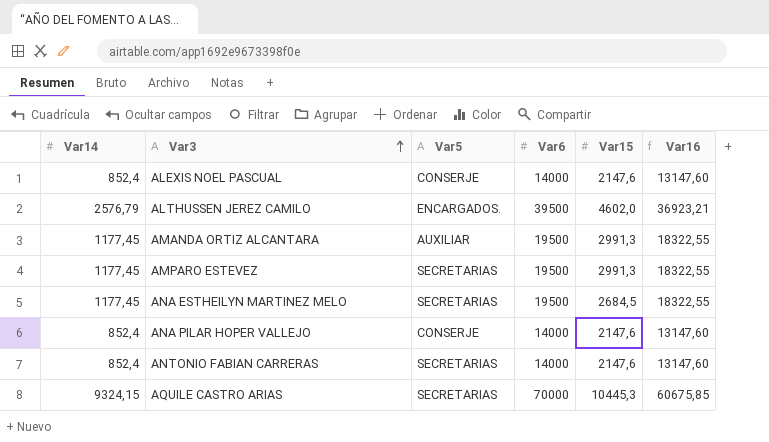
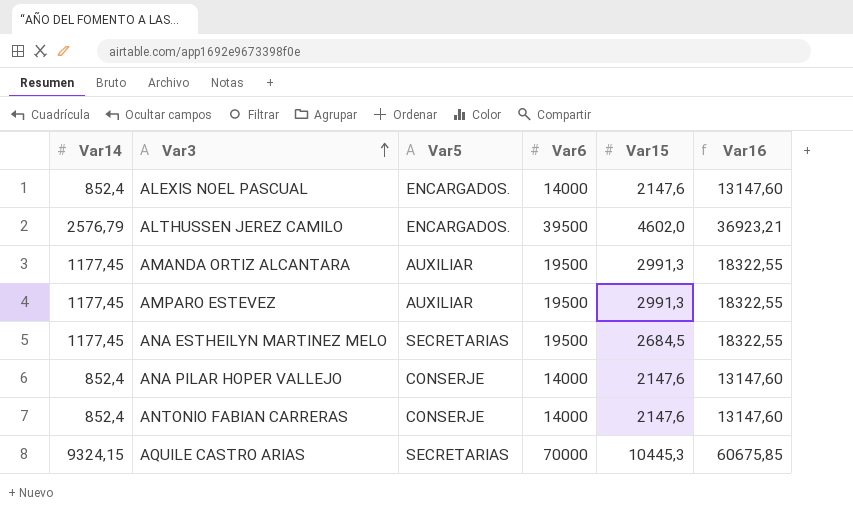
ALEXIS NOEL PASCUAL | Var5: CONSERJE -> ENCARGADOS.
AMPARO ESTEVEZ | Var5: SECRETARIAS -> AUXILIAR
ANTONIO FABIAN CARRERAS | Var5: SECRETARIAS -> CONSERJE

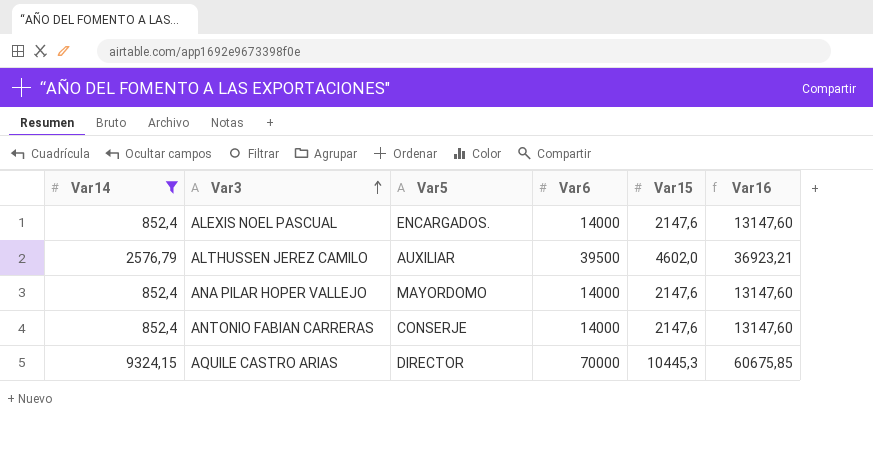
filter: none -> Var14 != 1177,45
ALTHUSSEN JEREZ CAMILO | Var5: ENCARGADOS. -> AUXILIAR
ANA PILAR HOPER VALLEJO | Var5: CONSERJE -> MAYORDOMO
AQUILE CASTRO ARIAS | Var5: SECRETARIAS -> DIRECTOR

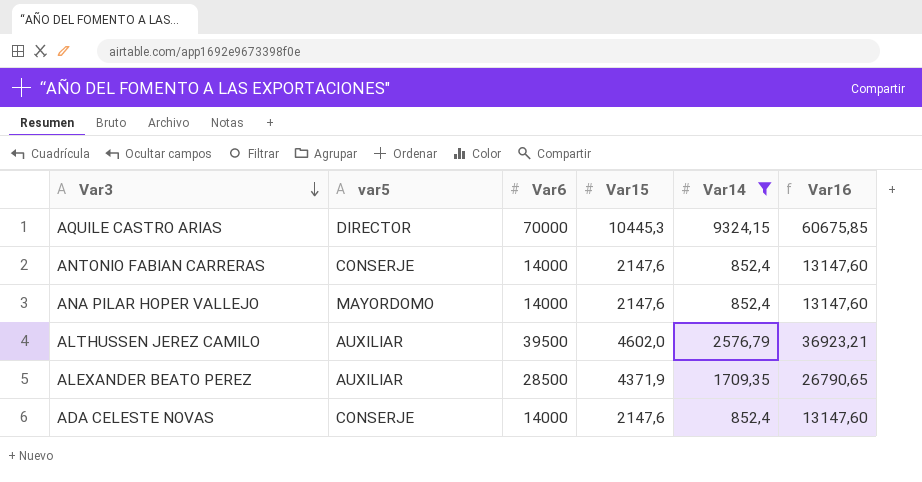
row order: Var3 ascending -> Var3 descending
column name: Var5 -> var5
column Var14 | position: 1 -> 5
row ALEXIS NOEL PASCUAL: 852,4 | ENCARGADOS. | 14000 | 2147,6 | 13147,60 -> none
row ALEXANDER BEATO PEREZ: none -> AUXILIAR | 28500 | 4371,9 | 1709,35 | 26790,65
row ADA CELESTE NOVAS: none -> CONSERJE | 14000 | 2147,6 | 852,4 | 13147,60

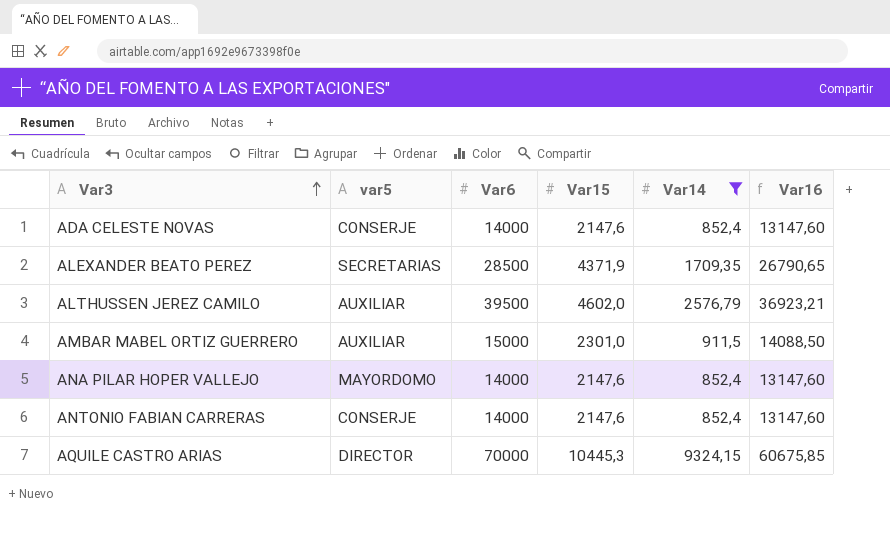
row order: Var3 descending -> Var3 ascending
ALEXANDER BEATO PEREZ | var5: AUXILIAR -> SECRETARIAS
row AMBAR MABEL ORTIZ GUERRERO: none -> AUXILIAR | 15000 | 2301,0 | 911,5 | 14088,50

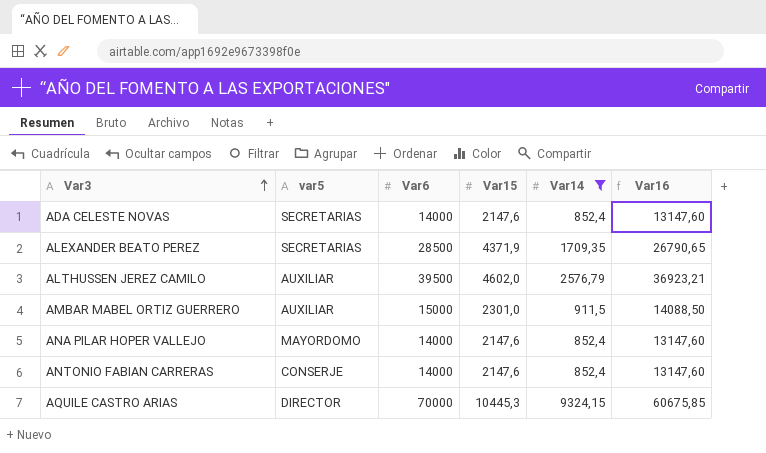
ADA CELESTE NOVAS | var5: CONSERJE -> SECRETARIAS

